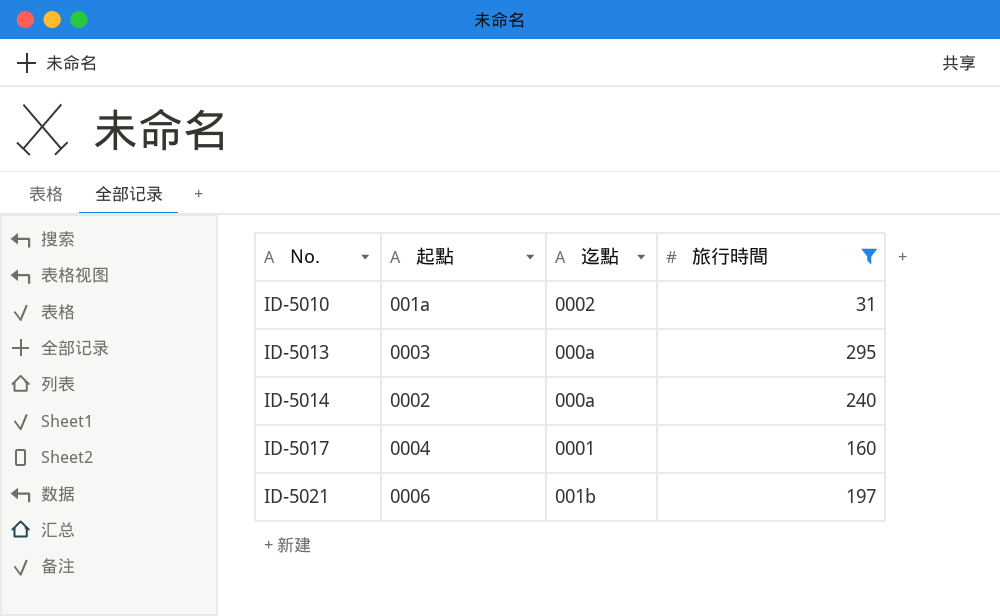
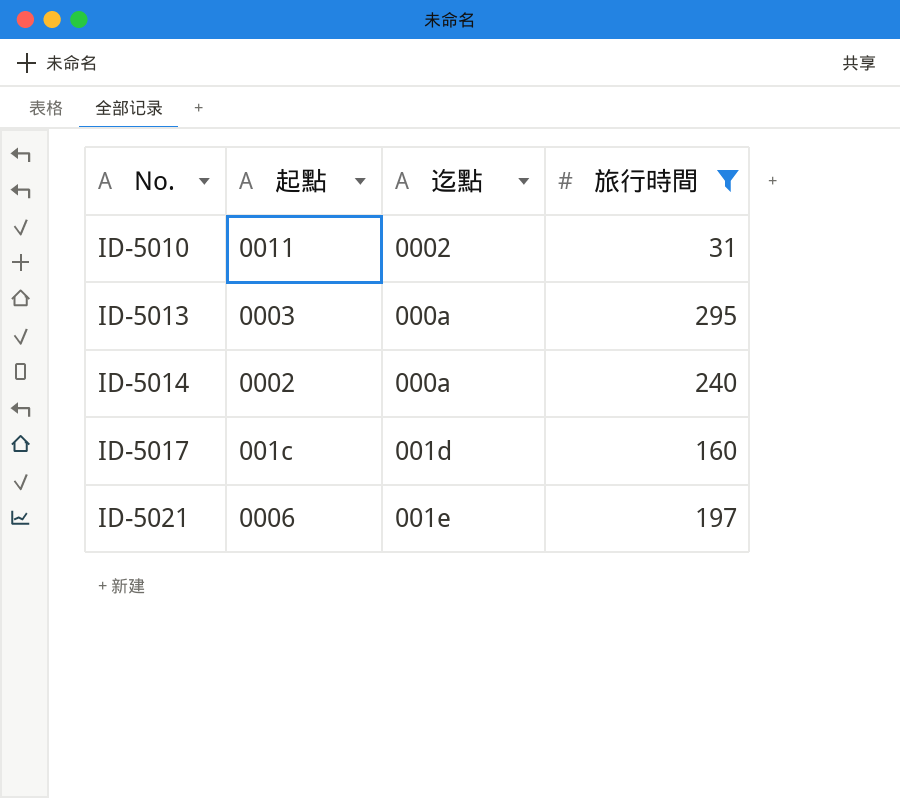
ID-5010 | 起點: 001a -> 0011
ID-5017 | 起點: 0004 -> 001c
ID-5017 | 迄點: 0001 -> 001d
ID-5021 | 迄點: 001b -> 001e

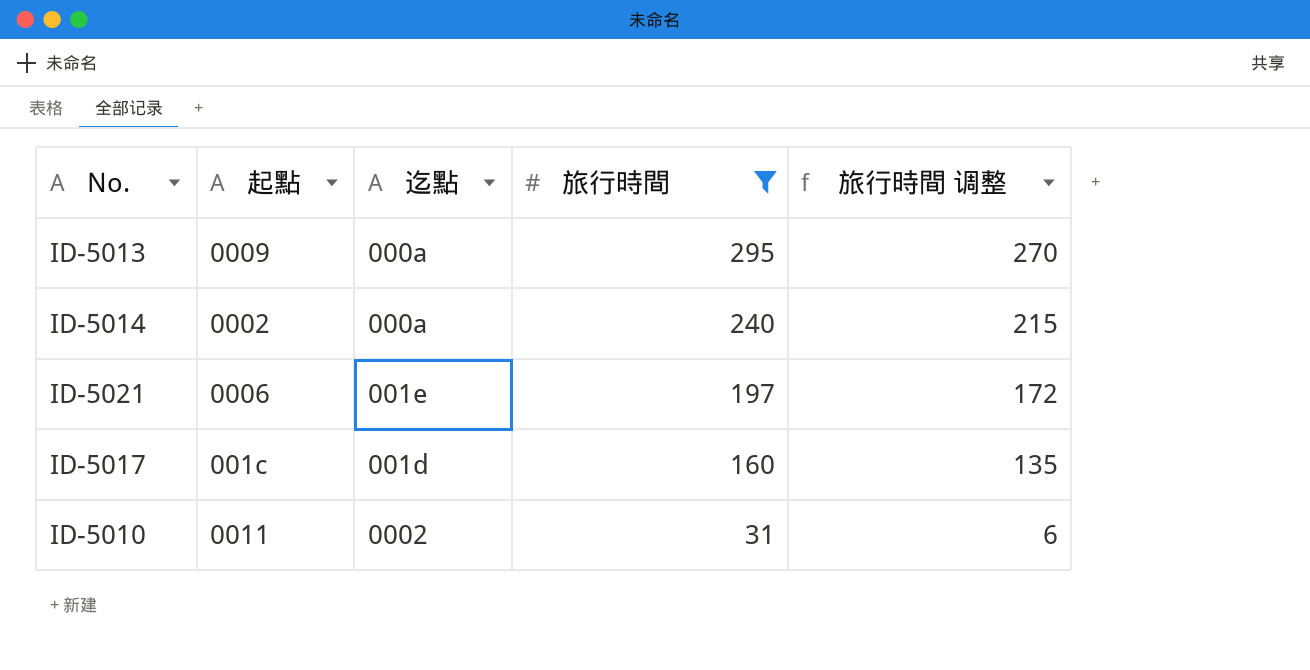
row order: No. ascending -> 旅行時間 descending
column 旅行時間 调整 | formula: none -> [旅行時間] - 25
ID-5013 | 起點: 0003 -> 0009

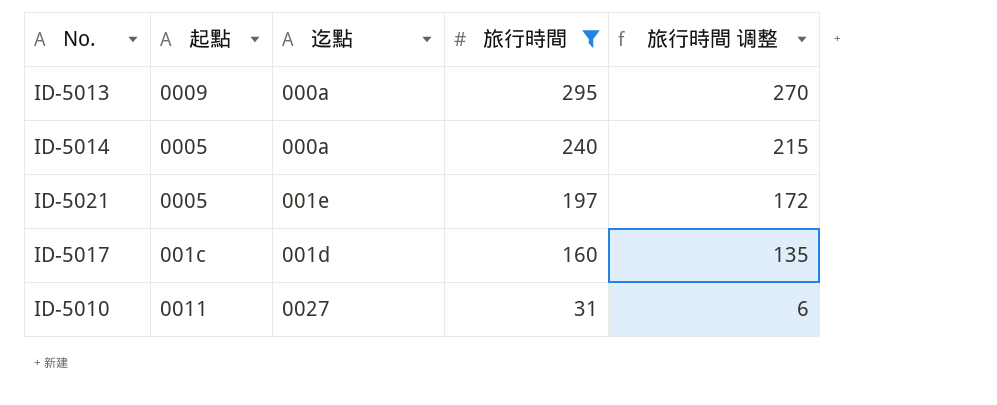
ID-5014 | 起點: 0002 -> 0005
ID-5021 | 起點: 0006 -> 0005
ID-5010 | 迄點: 0002 -> 0027

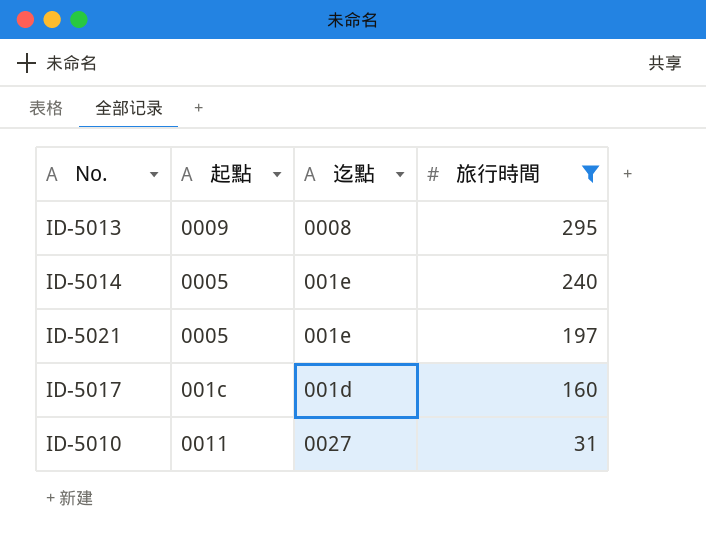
column 旅行時間 调整 | formula: [旅行時間] - 25 -> none
ID-5013 | 迄點: 000a -> 0008
ID-5014 | 迄點: 000a -> 001e

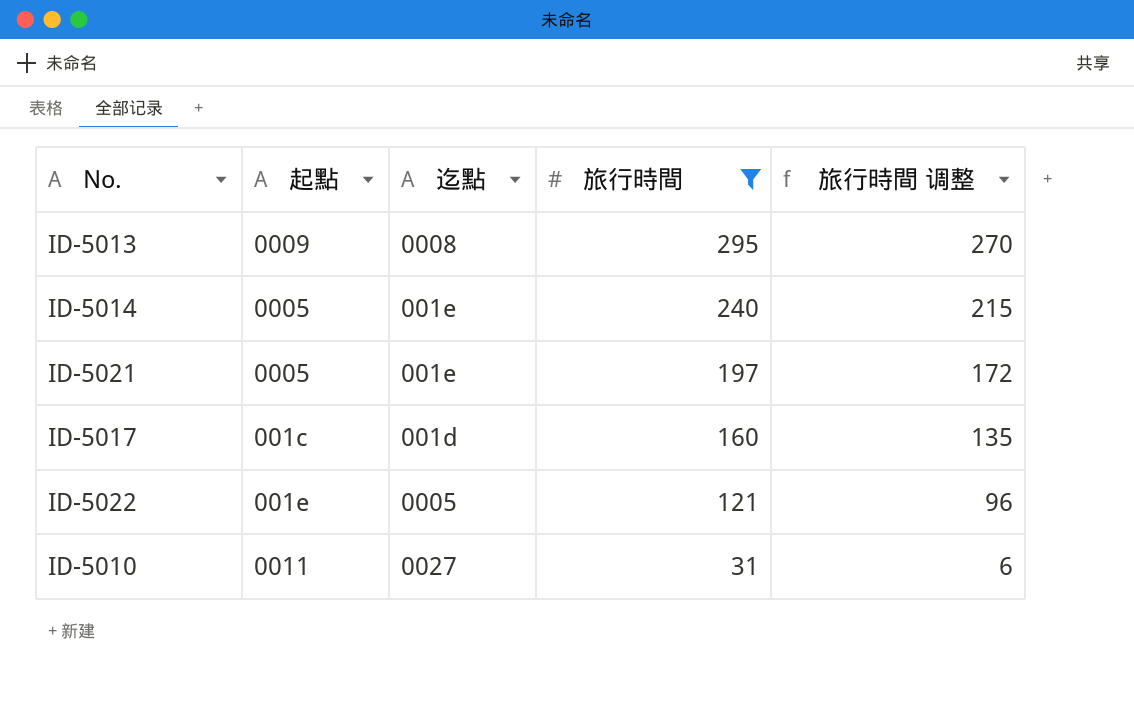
column 旅行時間 调整 | formula: none -> [旅行時間] - 25
row ID-5022: none -> 001e | 0005 | 121 | 96

